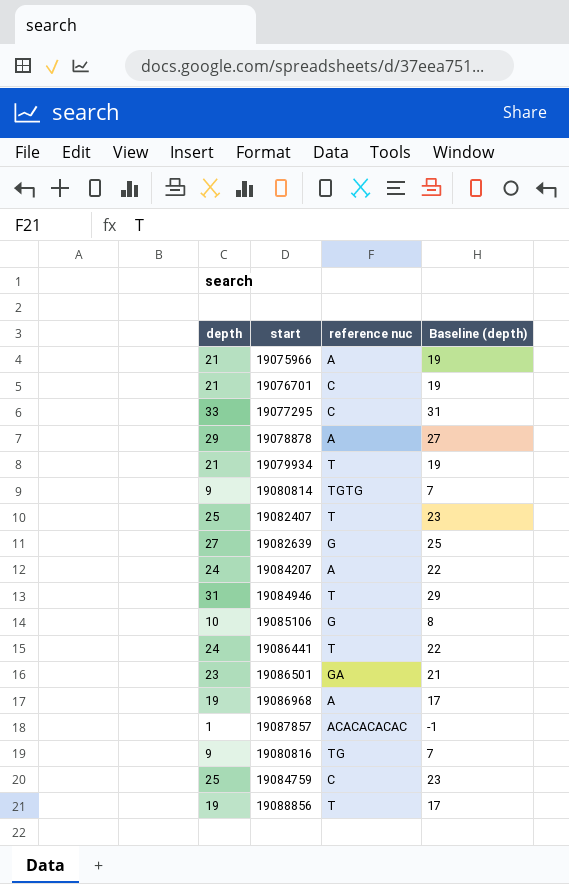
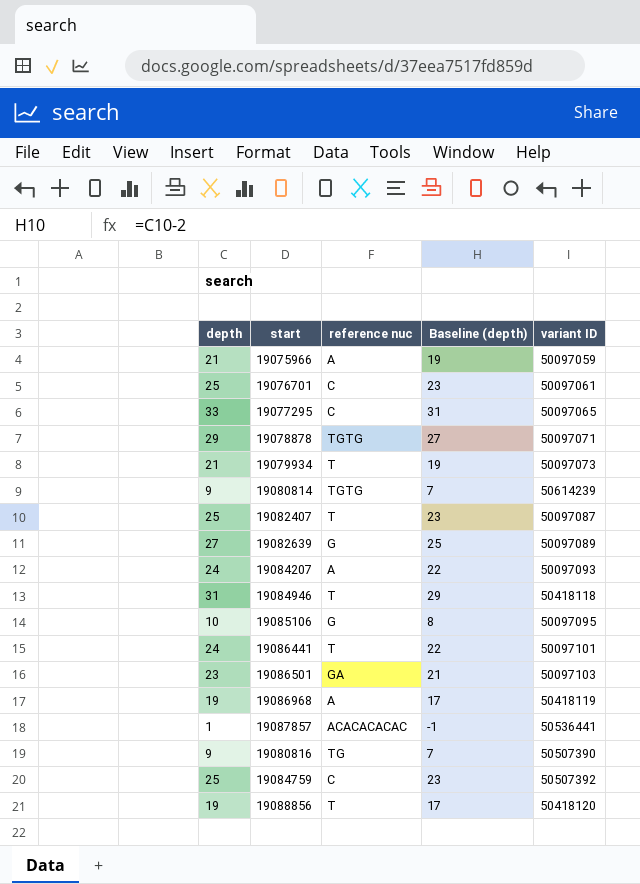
column variant ID | position: none -> 5
19076701 | depth: 21 -> 25
19076701 | Baseline (depth): 19 -> 23
19078878 | reference nuc: A -> TGTG

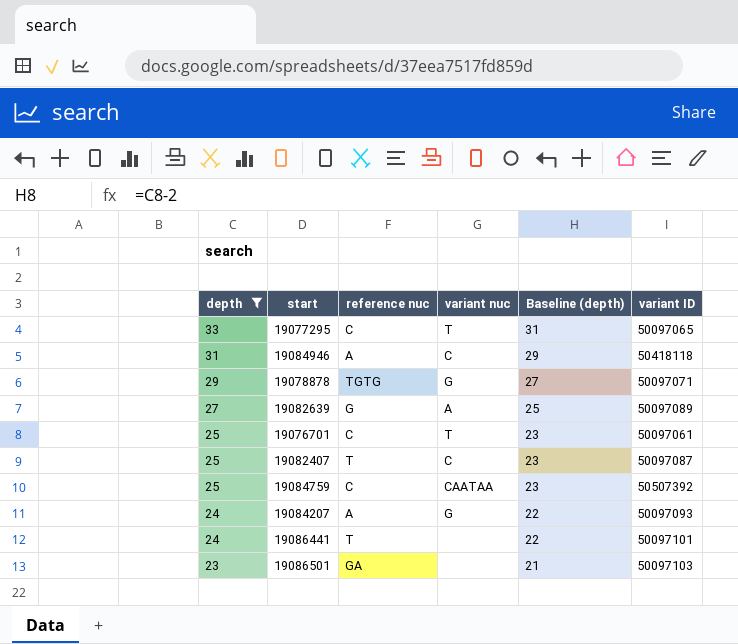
filter: none -> depth >= 23
row order: none -> depth descending
column variant nuc | position: none -> 4
19084946 | reference nuc: T -> A

